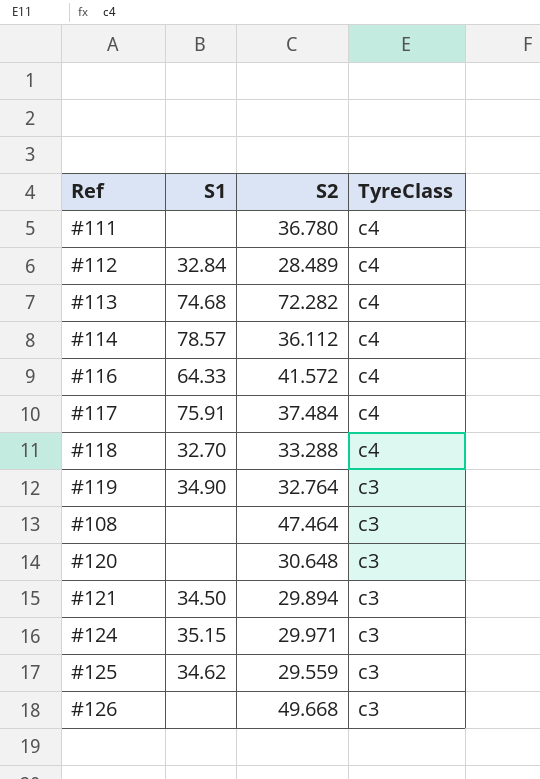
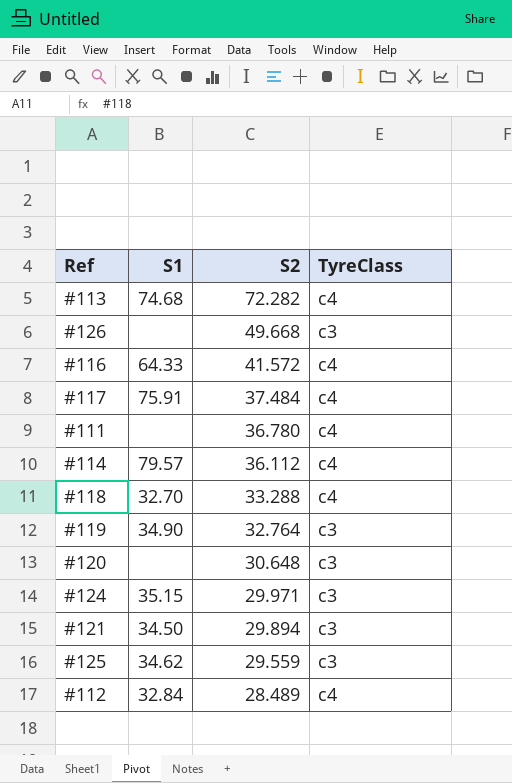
row order: TyreClass descending -> S2 descending
row #108: none | 47.464 | c3 -> none
#114 | S1: 78.57 -> 79.57

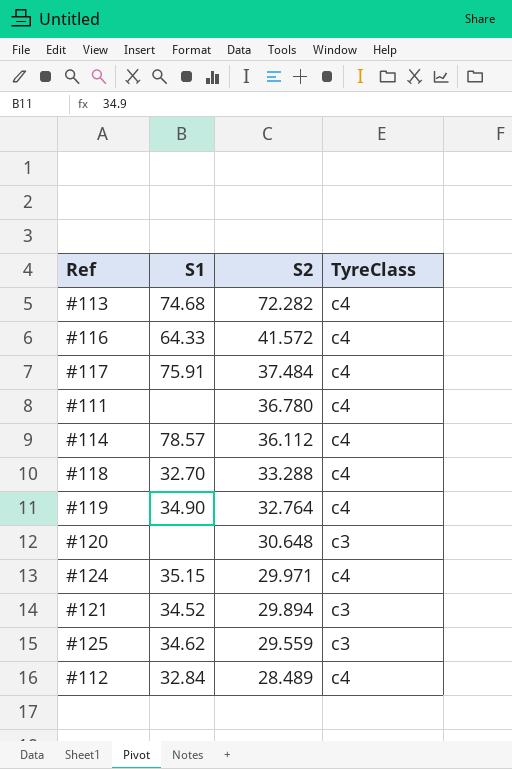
row #126: none | 49.668 | c3 -> none
#114 | S1: 79.57 -> 78.57
#119 | TyreClass: c3 -> c4
#124 | TyreClass: c3 -> c4
#121 | S1: 34.50 -> 34.52

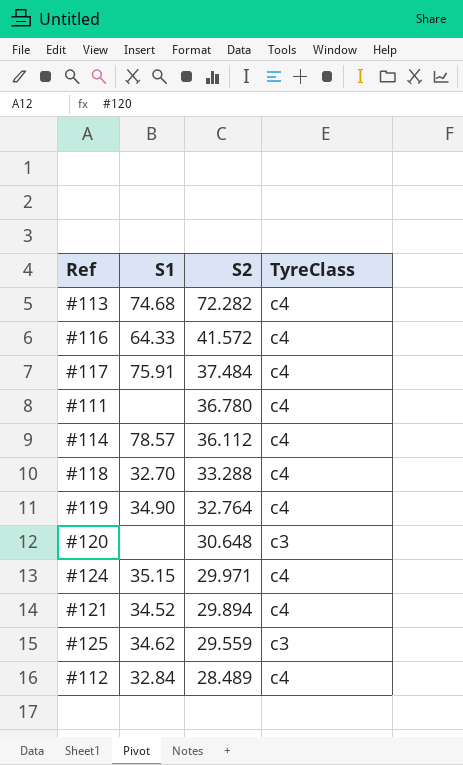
#121 | TyreClass: c3 -> c4

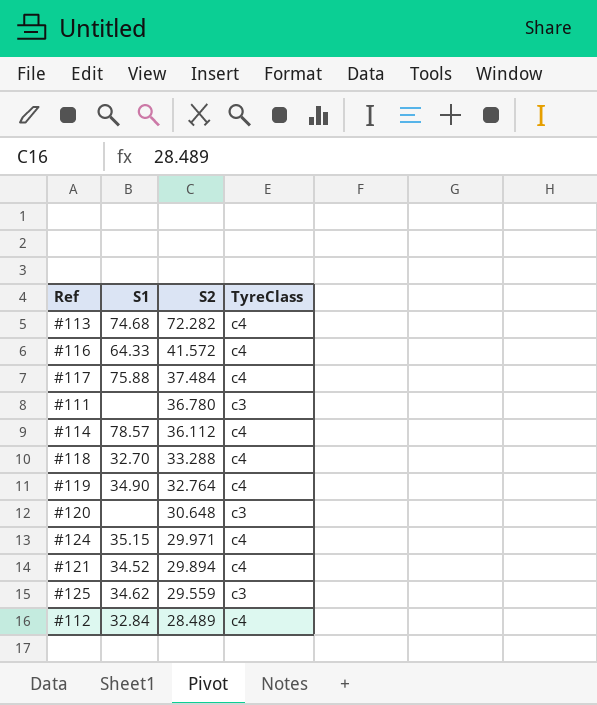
#117 | S1: 75.91 -> 75.88
#111 | TyreClass: c4 -> c3

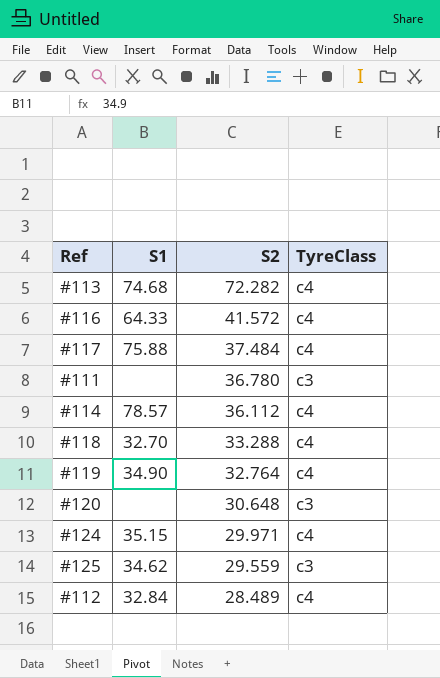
row #121: 34.52 | 29.894 | c4 -> none

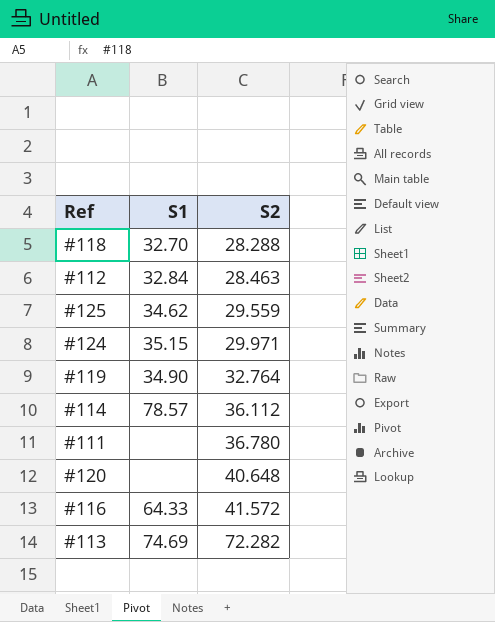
row order: S2 descending -> S2 ascending
column TyreClass | position: 4 -> none
row #117: 75.88 | 37.484 | c4 -> none
#118 | S2: 33.288 -> 28.288
#112 | S2: 28.489 -> 28.463
#120 | S2: 30.648 -> 40.648
#113 | S1: 74.68 -> 74.69

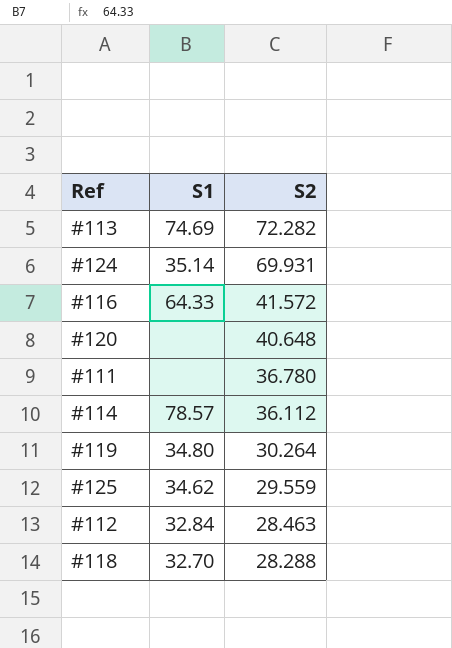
row order: S2 ascending -> S2 descending
#124 | S1: 35.15 -> 35.14
#124 | S2: 29.971 -> 69.931
#119 | S1: 34.90 -> 34.80
#119 | S2: 32.764 -> 30.264

